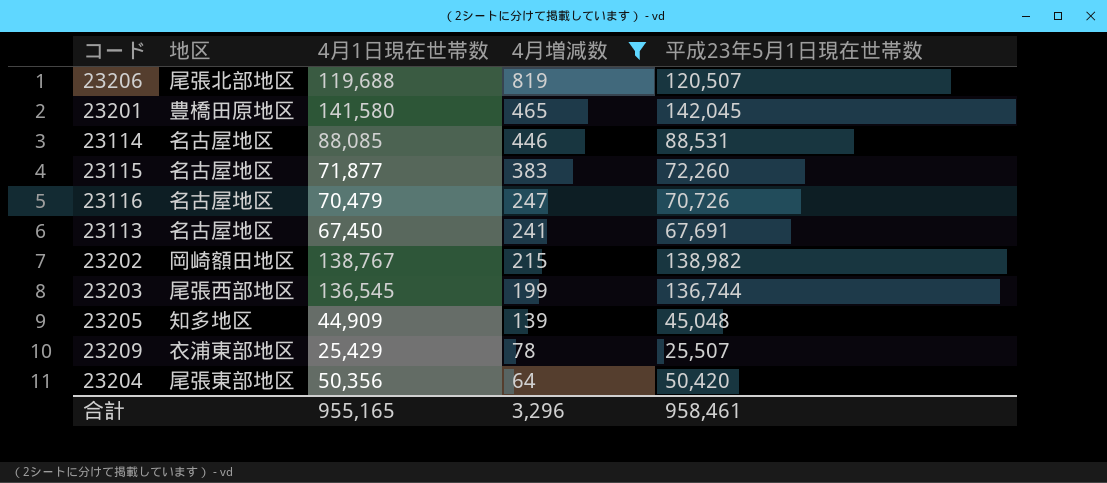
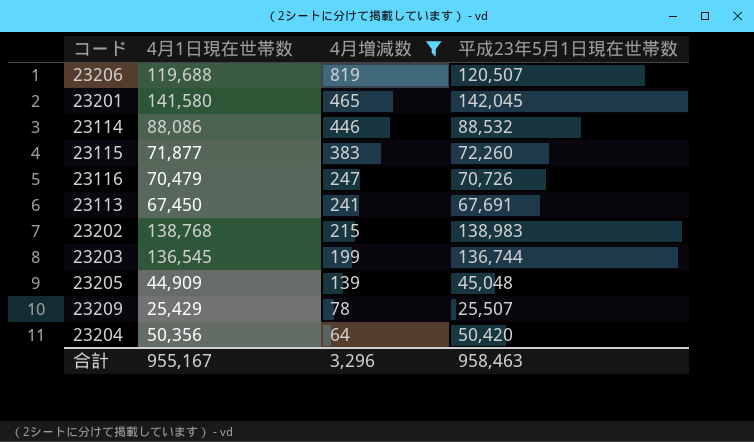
column 地区 | position: 2 -> none
23114 | 4月1日現在世帯数: 88,085 -> 88,086
23114 | 平成23年5月1日現在世帯数: 88,531 -> 88,532
23202 | 4月1日現在世帯数: 138,767 -> 138,768
23202 | 平成23年5月1日現在世帯数: 138,982 -> 138,983
合計 | 4月1日現在世帯数: 955,165 -> 955,167
合計 | 平成23年5月1日現在世帯数: 958,461 -> 958,463

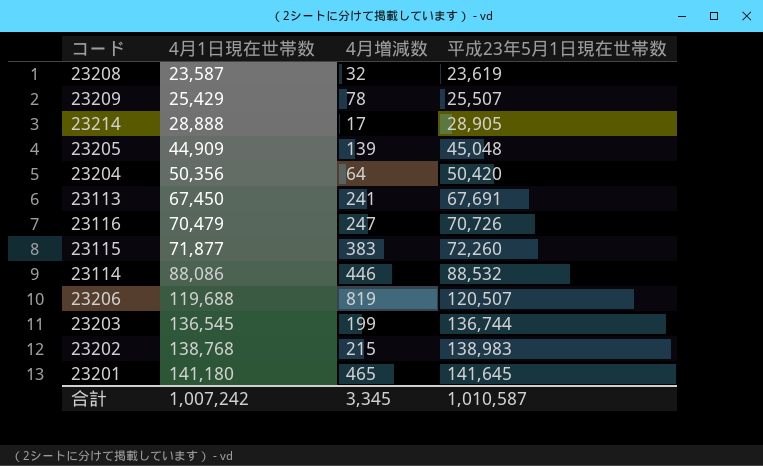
filter: 4月増減数 >= 64 -> none
row order: 4月増減数 descending -> 4月1日現在世帯数 ascending
23201 | 4月1日現在世帯数: 141,580 -> 141,180
23201 | 平成23年5月1日現在世帯数: 142,045 -> 141,645
合計 | 4月1日現在世帯数: 955,167 -> 1,007,242
合計 | 4月増減数: 3,296 -> 3,345
合計 | 平成23年5月1日現在世帯数: 958,463 -> 1,010,587

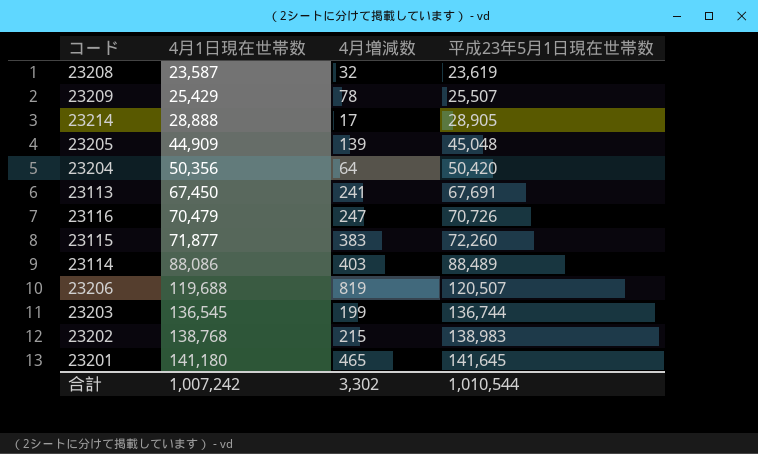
23114 | 4月増減数: 446 -> 403
23114 | 平成23年5月1日現在世帯数: 88,532 -> 88,489
合計 | 4月増減数: 3,345 -> 3,302
合計 | 平成23年5月1日現在世帯数: 1,010,587 -> 1,010,544

